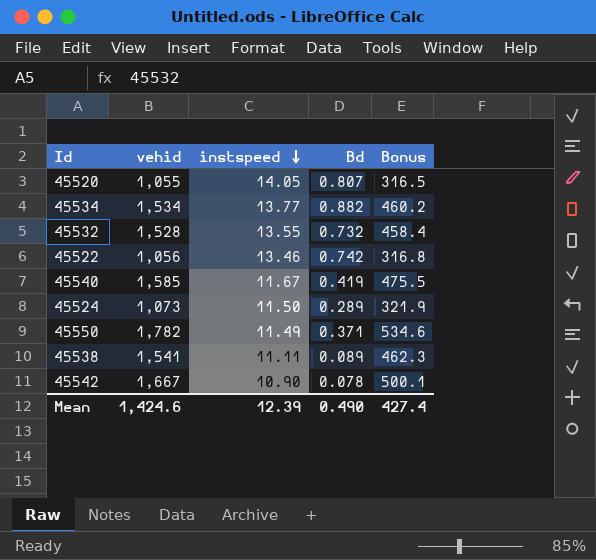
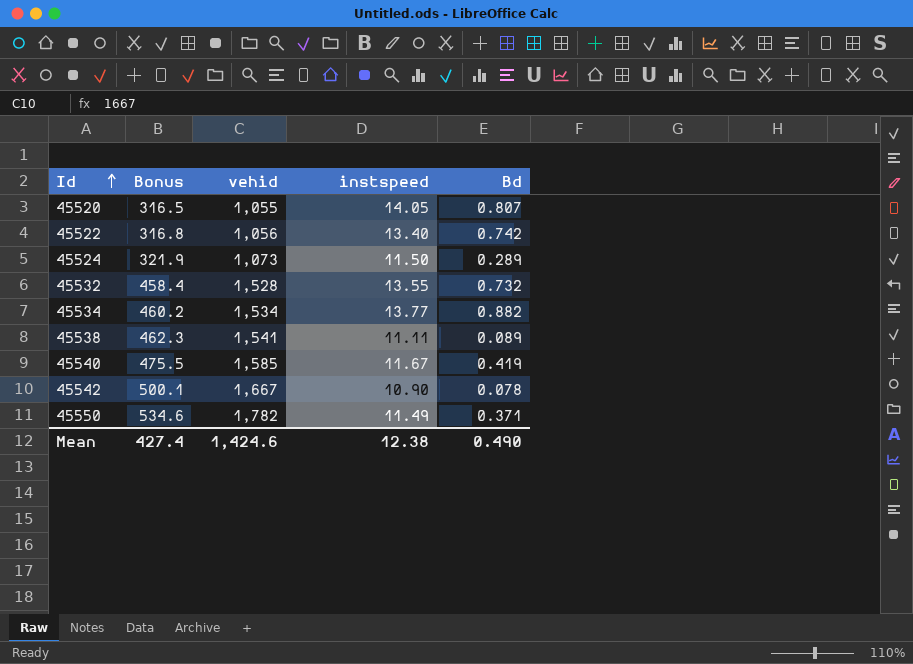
row order: instspeed descending -> Id ascending
column Bonus | position: 5 -> 2
45522 | instspeed: 13.46 -> 13.40
Mean | instspeed: 12.39 -> 12.38

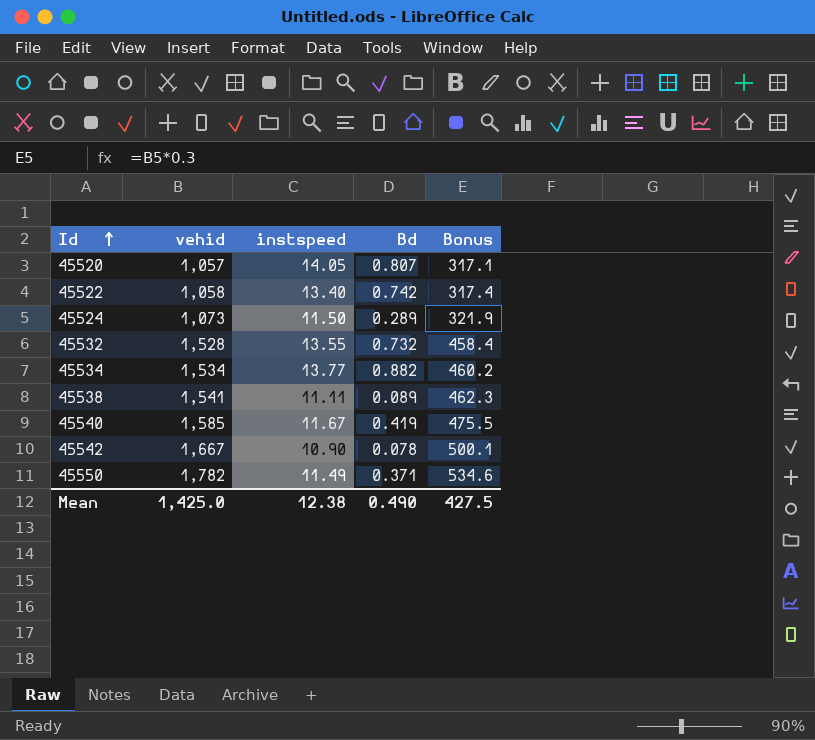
column Bonus | position: 2 -> 5
45520 | vehid: 1,055 -> 1,057
45520 | Bonus: 316.5 -> 317.1
45522 | vehid: 1,056 -> 1,058
45522 | Bonus: 316.8 -> 317.4
Mean | vehid: 1,424.6 -> 1,425.0
Mean | Bonus: 427.4 -> 427.5

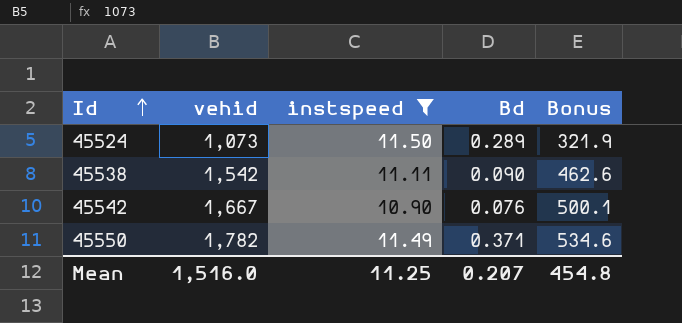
filter: none -> instspeed <= 11.50
45538 | vehid: 1,541 -> 1,542
45538 | Bd: 0.089 -> 0.090
45538 | Bonus: 462.3 -> 462.6
45542 | Bd: 0.078 -> 0.076
Mean | vehid: 1,425.0 -> 1,516.0
Mean | instspeed: 12.38 -> 11.25
Mean | Bd: 0.490 -> 0.207
Mean | Bonus: 427.5 -> 454.8

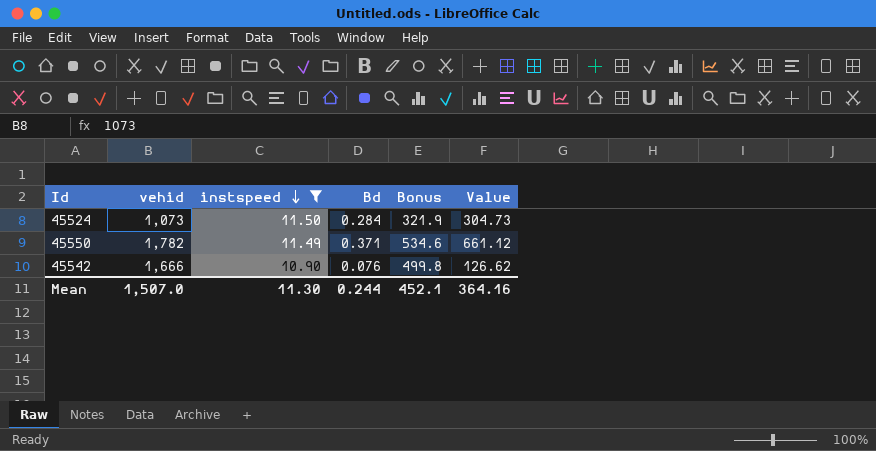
row order: Id ascending -> instspeed descending
column Value | formula: none -> [vehid] * [Bd]
row 45538: 1,542 | 11.11 | 0.090 | 462.6 -> none
45524 | Bd: 0.289 -> 0.284
45542 | vehid: 1,667 -> 1,666
45542 | Bonus: 500.1 -> 499.8
Mean | vehid: 1,516.0 -> 1,507.0
Mean | instspeed: 11.25 -> 11.30
Mean | Bd: 0.207 -> 0.244
Mean | Bonus: 454.8 -> 452.1

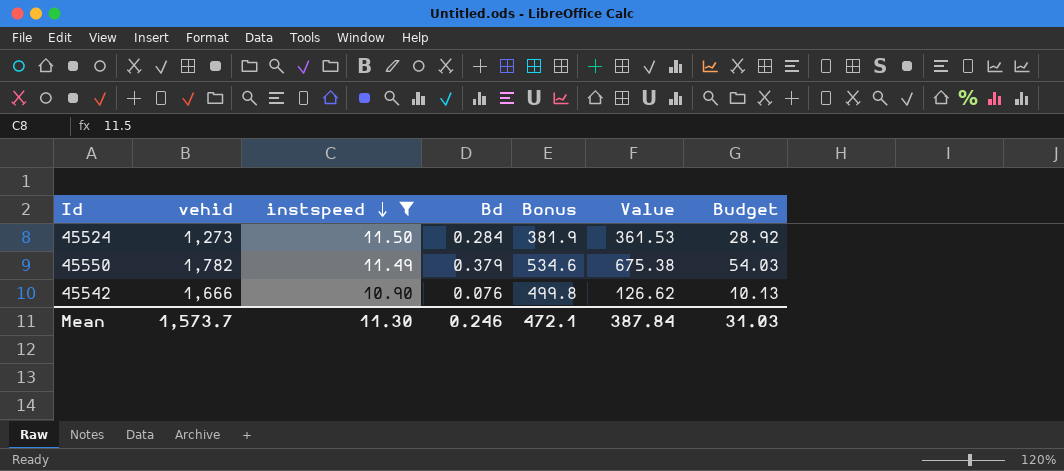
column Budget | formula: none -> [Value] * 0.08
45524 | vehid: 1,073 -> 1,273
45524 | Bonus: 321.9 -> 381.9
45524 | Value: 304.73 -> 361.53
45550 | Bd: 0.371 -> 0.379
45550 | Value: 661.12 -> 675.38
Mean | vehid: 1,507.0 -> 1,573.7
Mean | Bd: 0.244 -> 0.246
Mean | Bonus: 452.1 -> 472.1
Mean | Value: 364.16 -> 387.84

